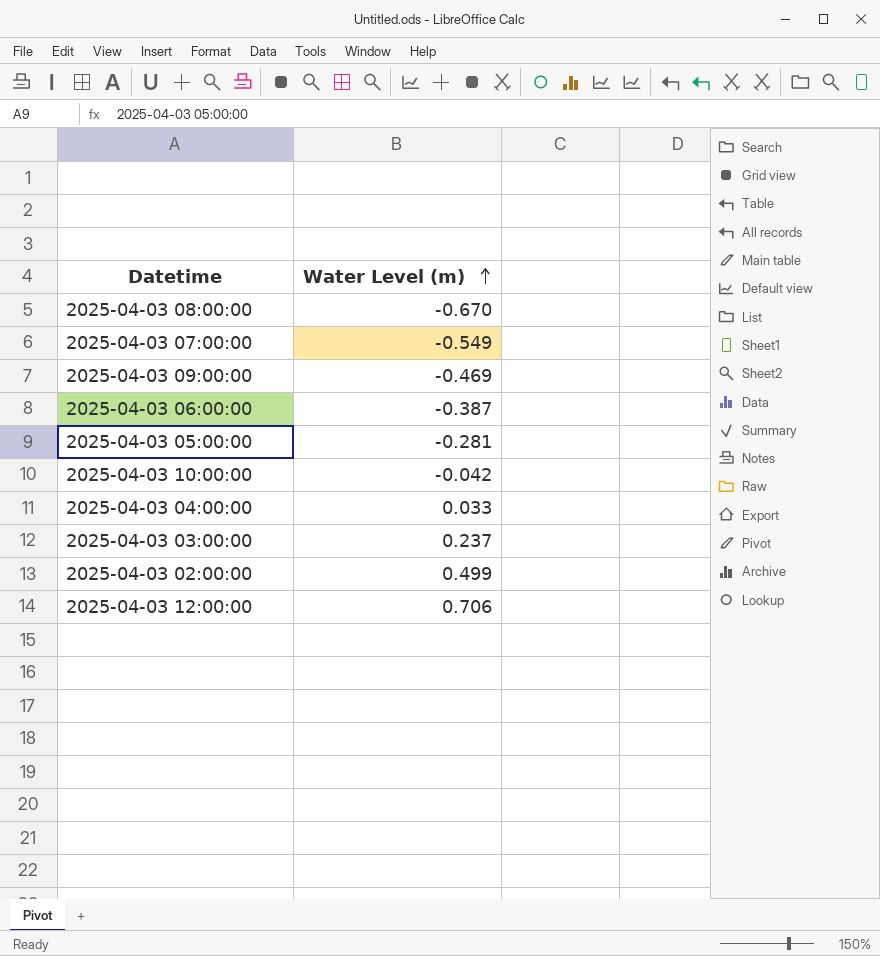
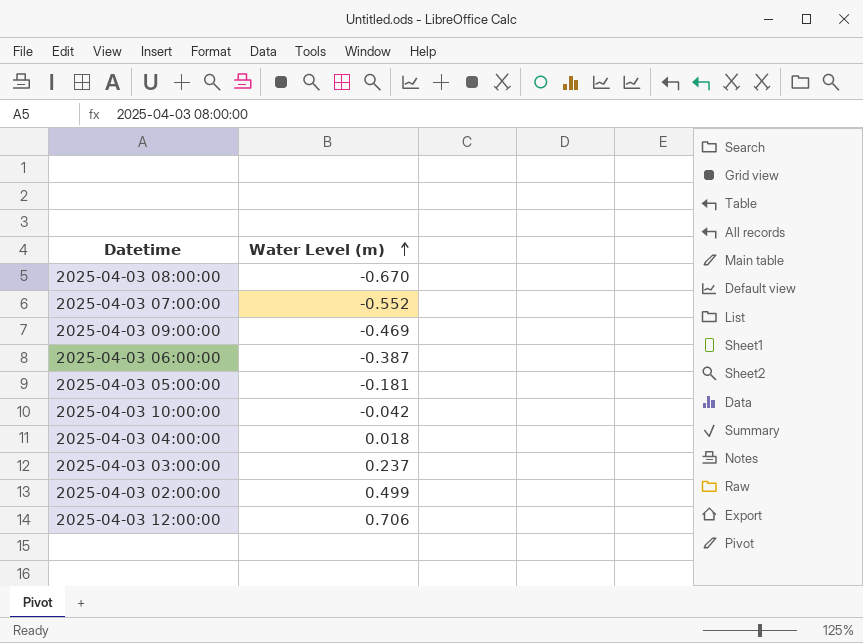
2025-04-03 07:00:00 | Water Level (m): -0.549 -> -0.552
2025-04-03 05:00:00 | Water Level (m): -0.281 -> -0.181
2025-04-03 04:00:00 | Water Level (m): 0.033 -> 0.018

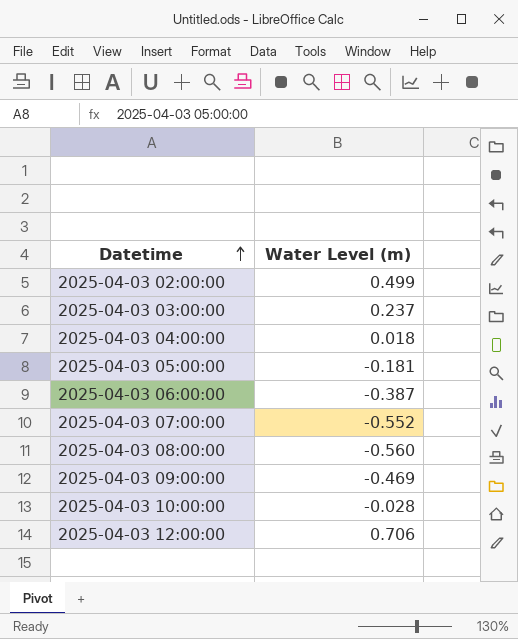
row order: Water Level (m) ascending -> Datetime ascending
2025-04-03 08:00:00 | Water Level (m): -0.670 -> -0.560
2025-04-03 10:00:00 | Water Level (m): -0.042 -> -0.028

